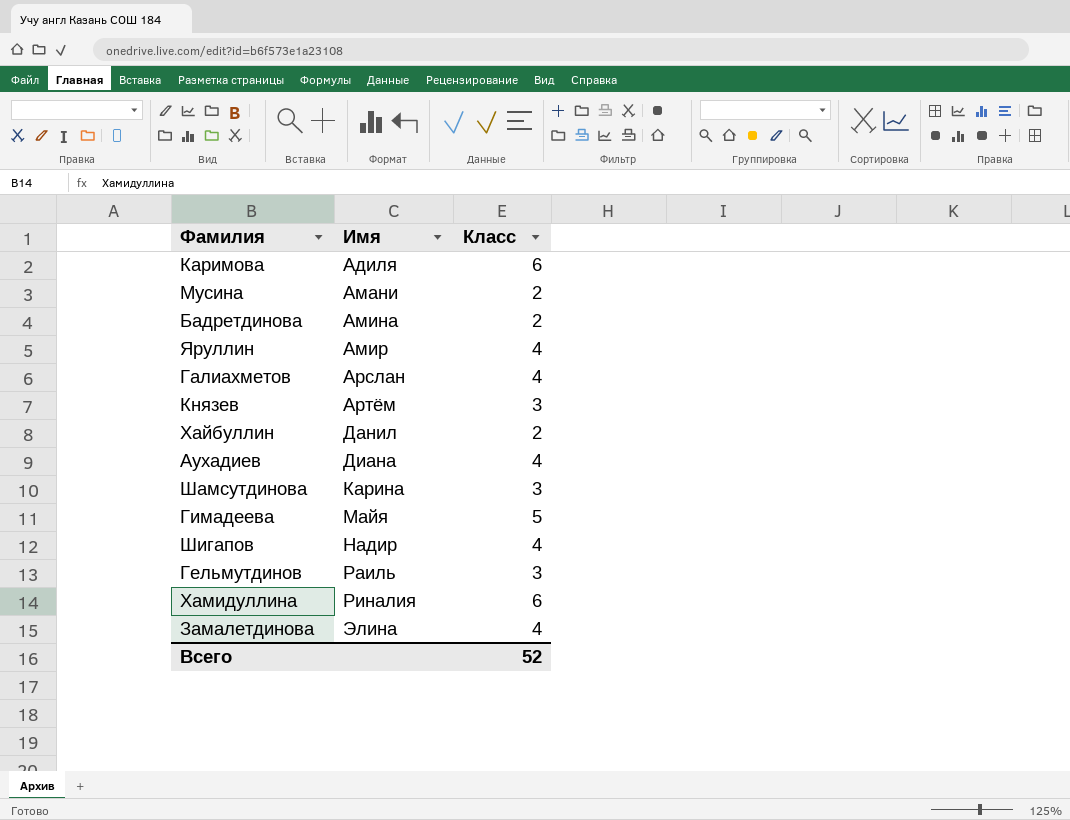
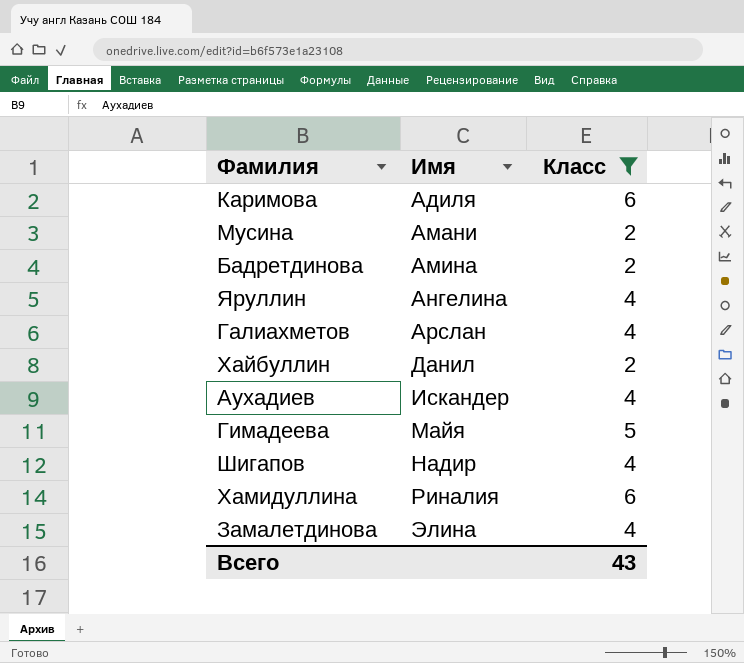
filter: none -> Класс != 3
Яруллин | Имя: Амир -> Ангелина
Аухадиев | Имя: Диана -> Искандер
Всего | Класс: 52 -> 43

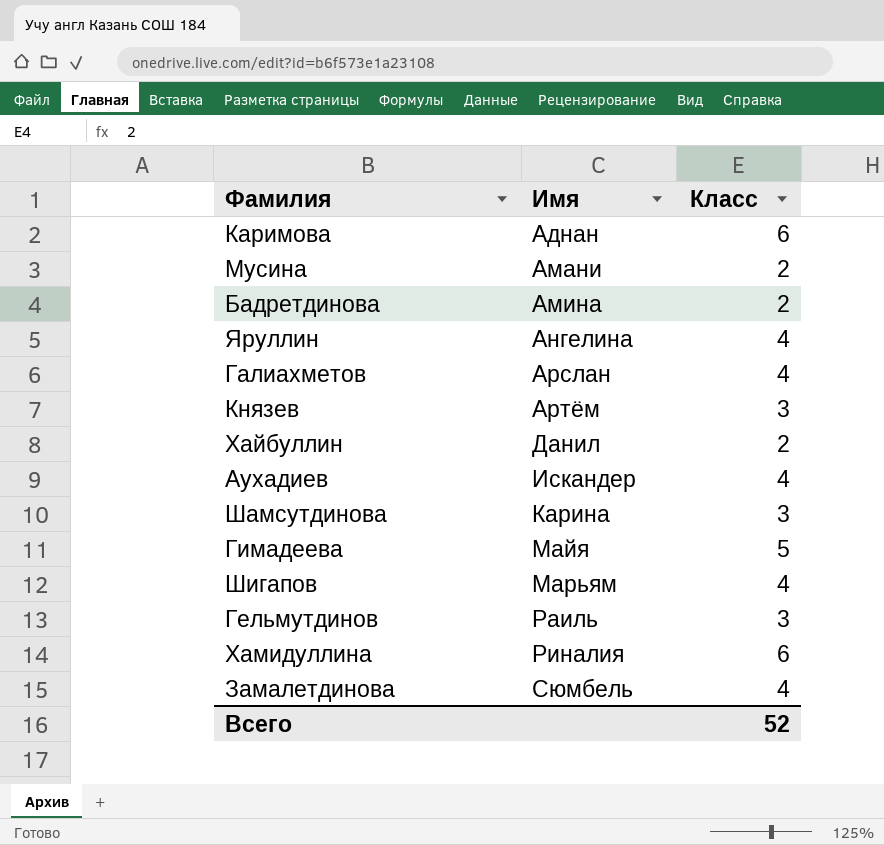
filter: Класс != 3 -> none
Каримова | Имя: Адиля -> Аднан
Шигапов | Имя: Надир -> Марьям
Замалетдинова | Имя: Элина -> Сюмбель
Всего | Класс: 43 -> 52

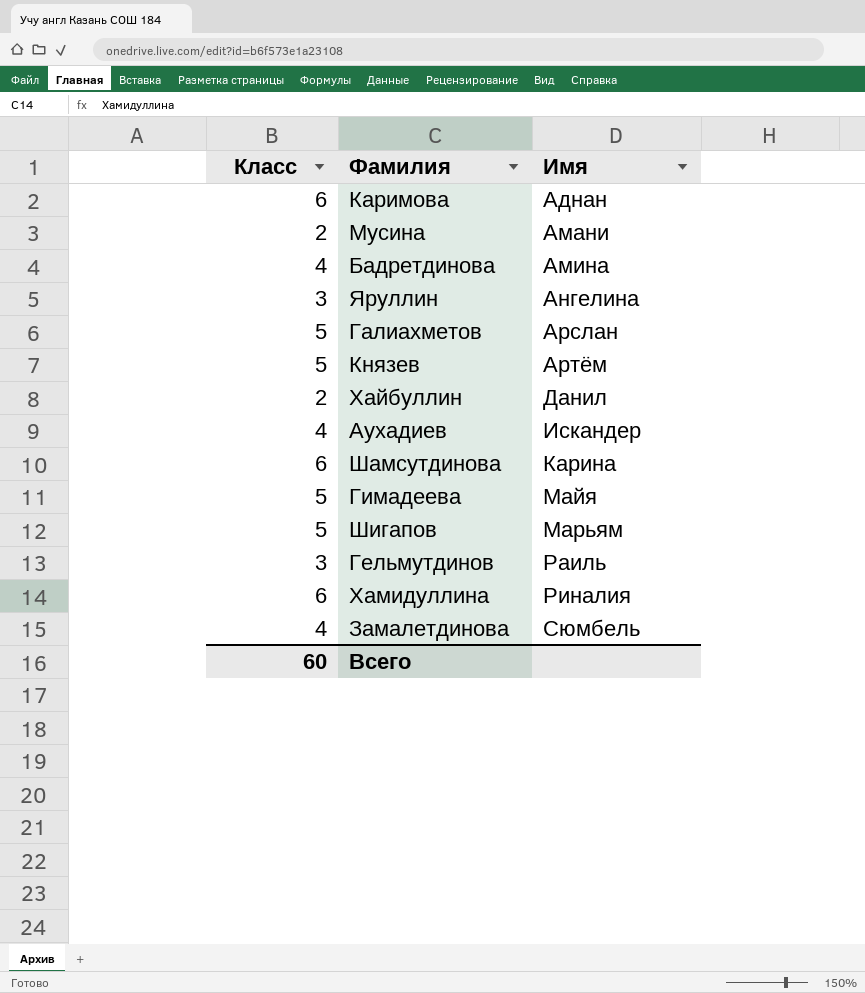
column Класс | position: 3 -> 1
Бадретдинова | Класс: 2 -> 4
Яруллин | Класс: 4 -> 3
Галиахметов | Класс: 4 -> 5
Князев | Класс: 3 -> 5
Шамсутдинова | Класс: 3 -> 6
Шигапов | Класс: 4 -> 5
Всего | Класс: 52 -> 60

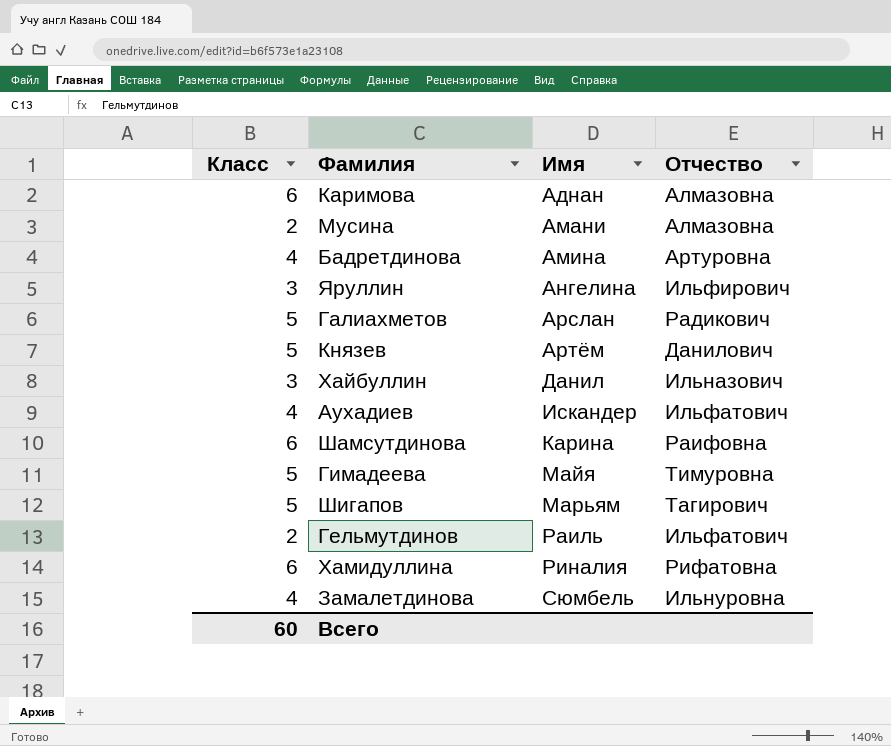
column Отчество | position: none -> 4
Хайбуллин | Класс: 2 -> 3
Гельмутдинов | Класс: 3 -> 2

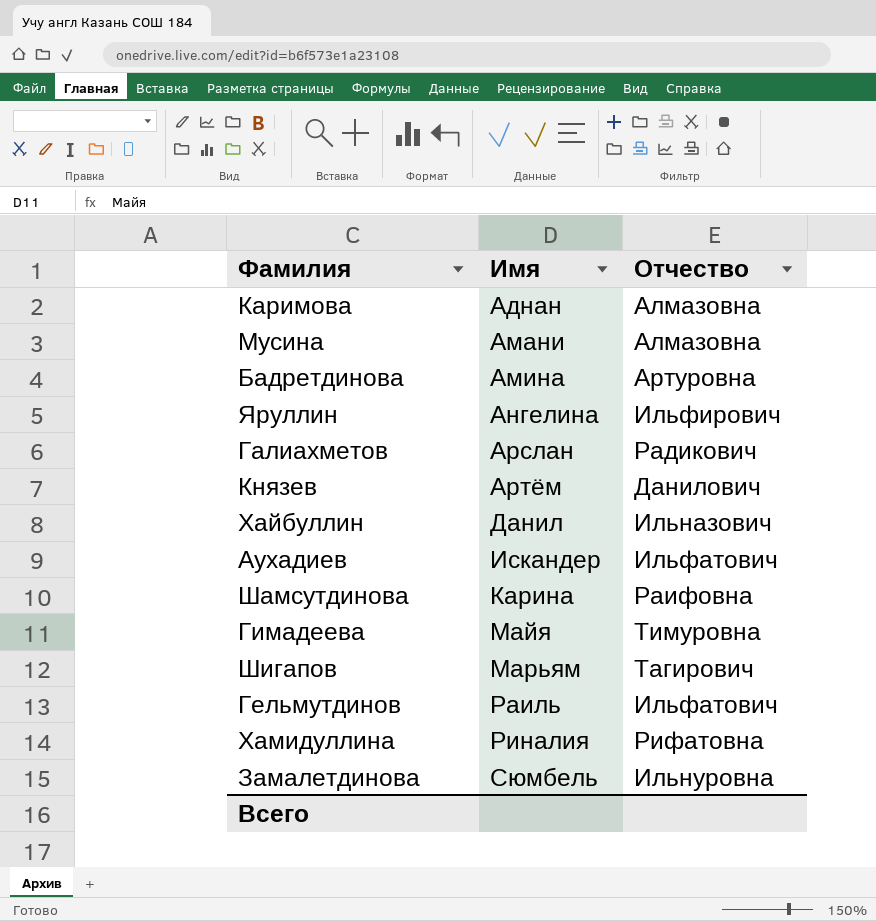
column Класс | position: 1 -> none

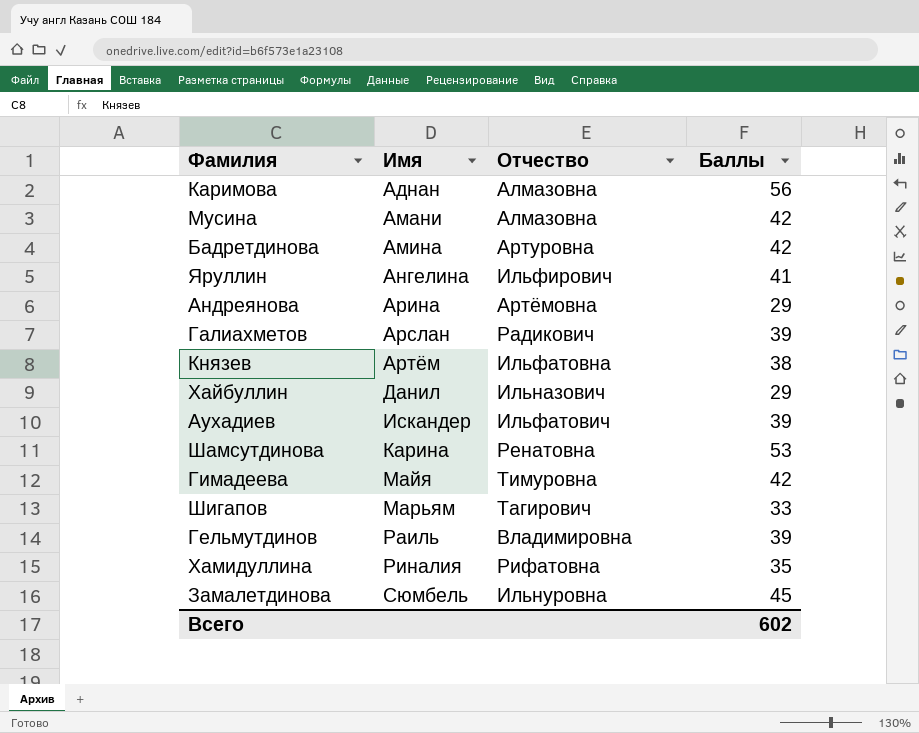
column Баллы | position: none -> 4
row Андреянова: none -> Арина | Артёмовна | 29
Князев | Отчество: Данилович -> Ильфатовна
Шамсутдинова | Отчество: Раифовна -> Ренатовна
Гельмутдинов | Отчество: Ильфатович -> Владимировна

